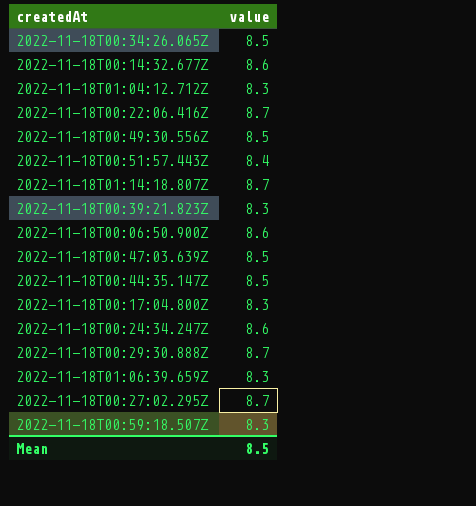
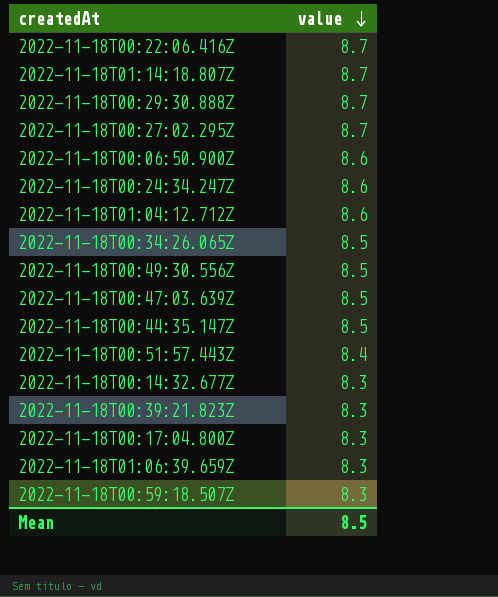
row order: none -> value descending
2022-11-18T01:04:12.712Z | value: 8.3 -> 8.6
2022-11-18T00:14:32.677Z | value: 8.6 -> 8.3

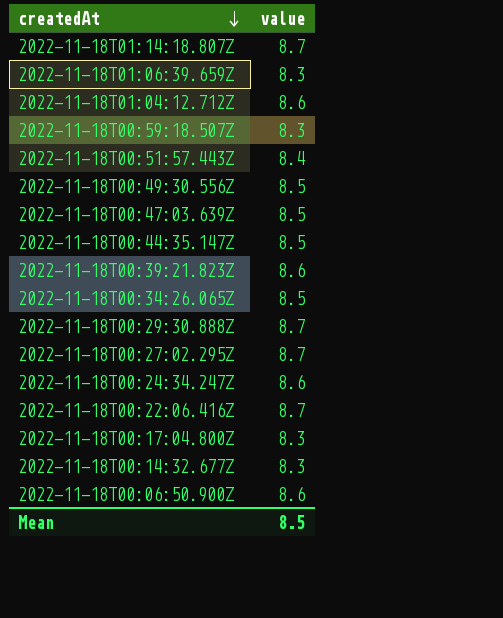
row order: value descending -> createdAt descending
2022-11-18T00:39:21.823Z | value: 8.3 -> 8.6

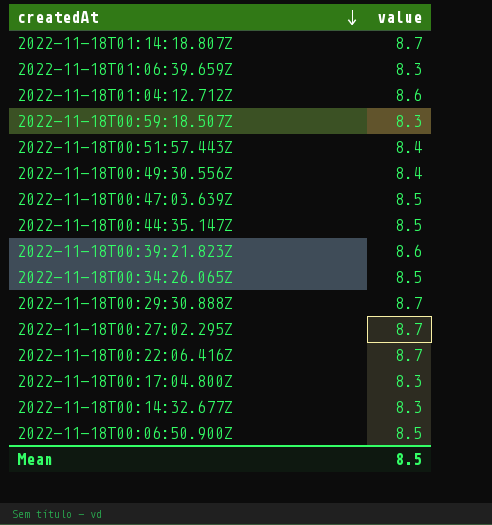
row 2022-11-18T00:24:34.247Z: 8.6 -> none
2022-11-18T00:49:30.556Z | value: 8.5 -> 8.4
2022-11-18T00:06:50.900Z | value: 8.6 -> 8.5

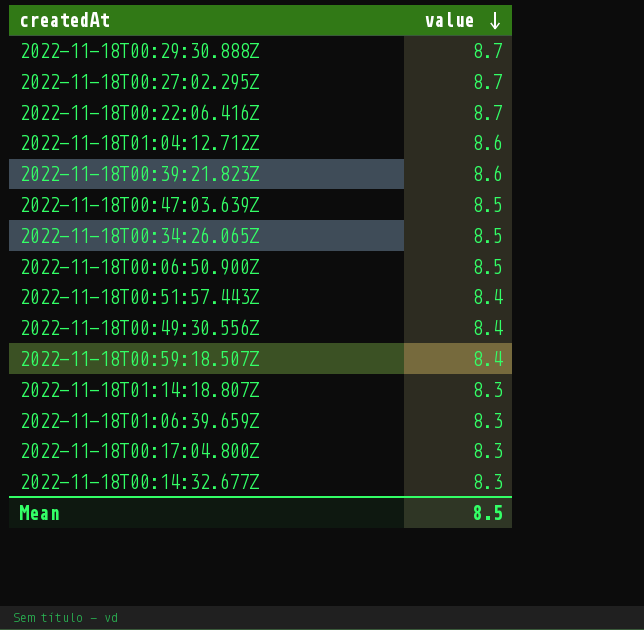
row order: createdAt descending -> value descending
row 2022-11-18T00:44:35.147Z: 8.5 -> none
2022-11-18T00:59:18.507Z | value: 8.3 -> 8.4
2022-11-18T01:14:18.807Z | value: 8.7 -> 8.3

